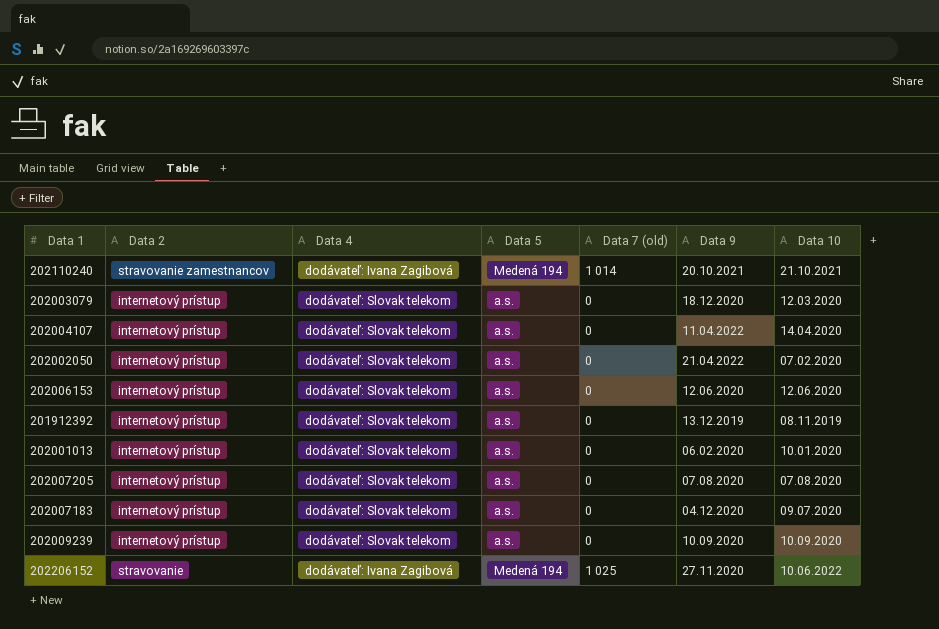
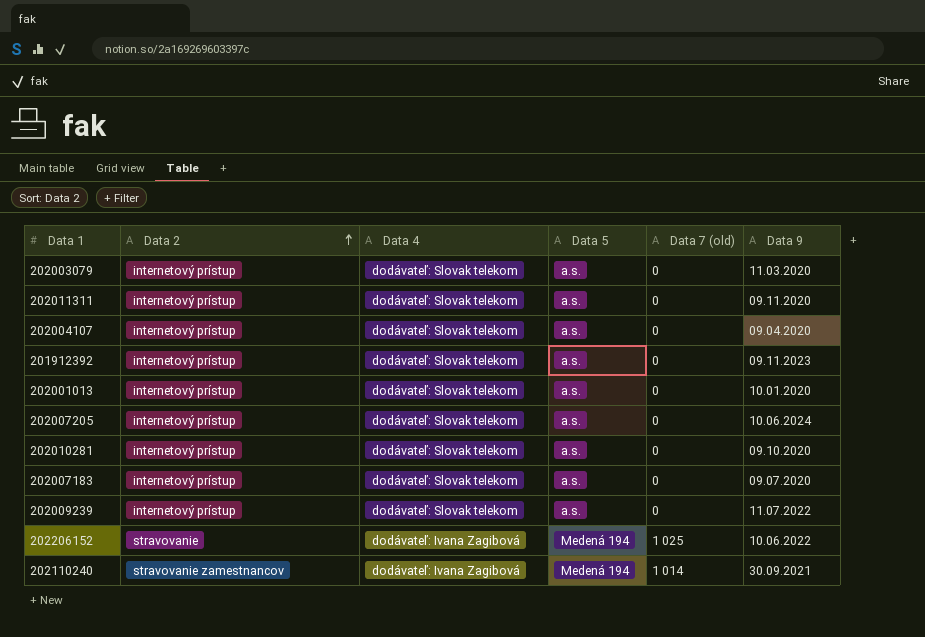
row order: none -> Data 2 ascending
column Data 10 | position: 7 -> none
row 202002050: internetový prístup | dodávateľ: Slovak telekom | a.s. | 0 | 21.04.2022 | 07.02.2020 -> none
row 202006153: internetový prístup | dodávateľ: Slovak telekom | a.s. | 0 | 12.06.2020 | 12.06.2020 -> none
202003079 | Data 9: 18.12.2020 -> 11.03.2020
row 202011311: none -> internetový prístup | dodávateľ: Slovak telekom | a.s. | 0 | 09.11.2020
202004107 | Data 9: 11.04.2022 -> 09.04.2020
201912392 | Data 9: 13.12.2019 -> 09.11.2023
202001013 | Data 9: 06.02.2020 -> 10.01.2020
202007205 | Data 9: 07.08.2020 -> 10.06.2024
row 202010281: none -> internetový prístup | dodávateľ: Slovak telekom | a.s. | 0 | 09.10.2020
202007183 | Data 9: 04.12.2020 -> 09.07.2020
202009239 | Data 9: 10.09.2020 -> 11.07.2022
202206152 | Data 9: 27.11.2020 -> 10.06.2022
202110240 | Data 9: 20.10.2021 -> 30.09.2021

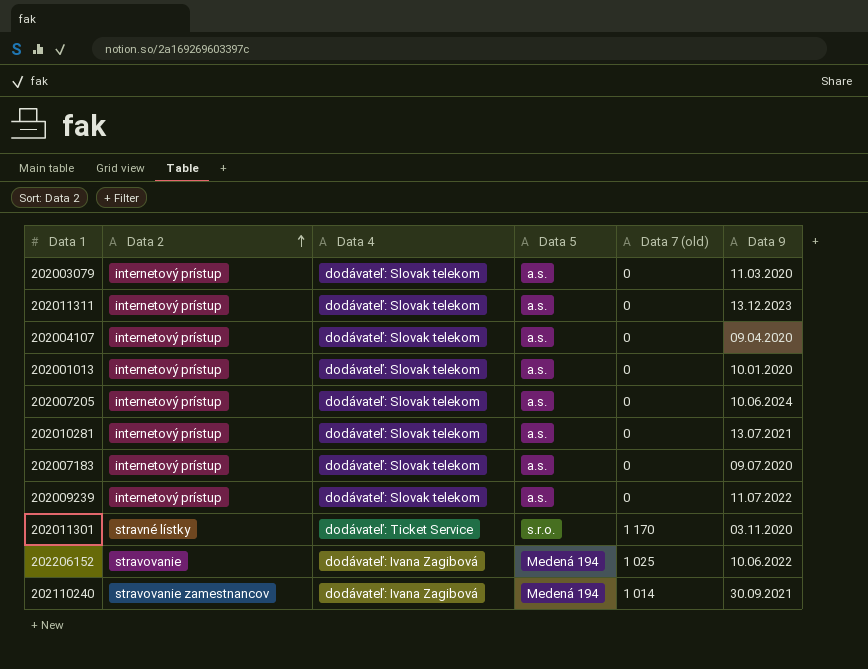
row 201912392: internetový prístup | dodávateľ: Slovak telekom | a.s. | 0 | 09.11.2023 -> none
202011311 | Data 9: 09.11.2020 -> 13.12.2023
202010281 | Data 9: 09.10.2020 -> 13.07.2021
row 202011301: none -> stravné lístky | dodávateľ: Ticket Service | s.r.o. | 1 170 | 03.11.2020

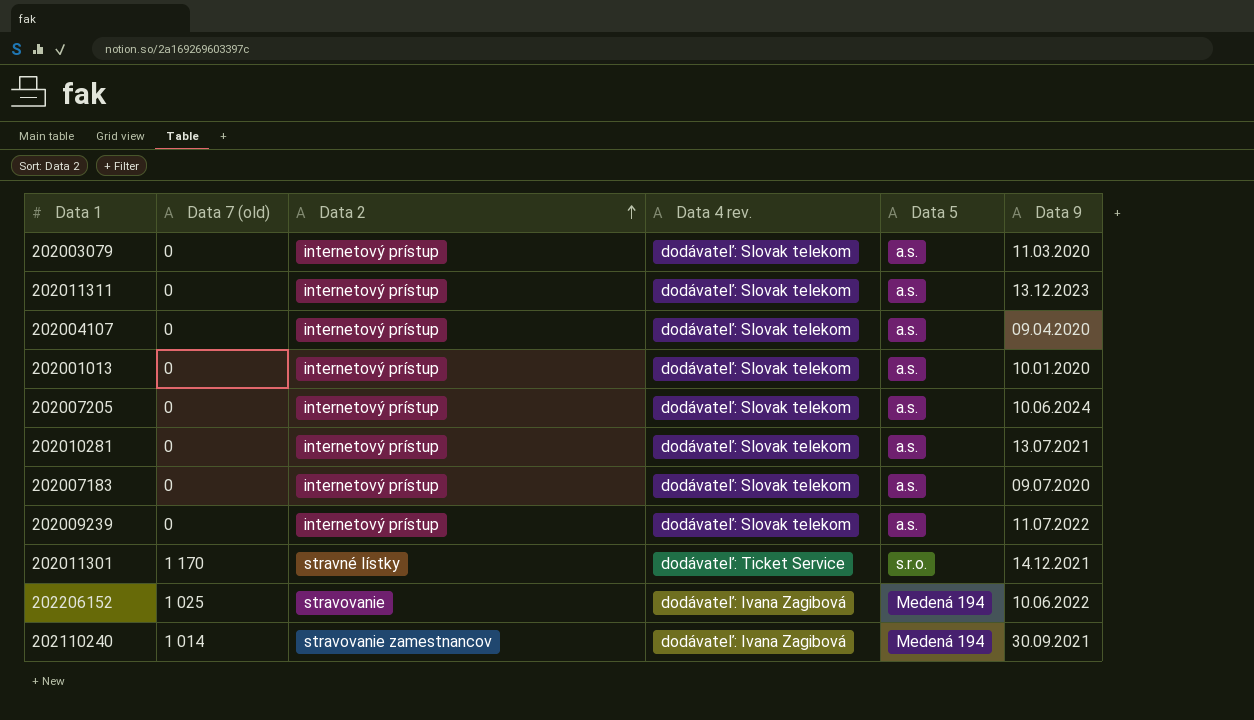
column Data 7 (old) | position: 5 -> 2
column name: Data 4 -> Data 4 rev.
202011301 | Data 9: 03.11.2020 -> 14.12.2021

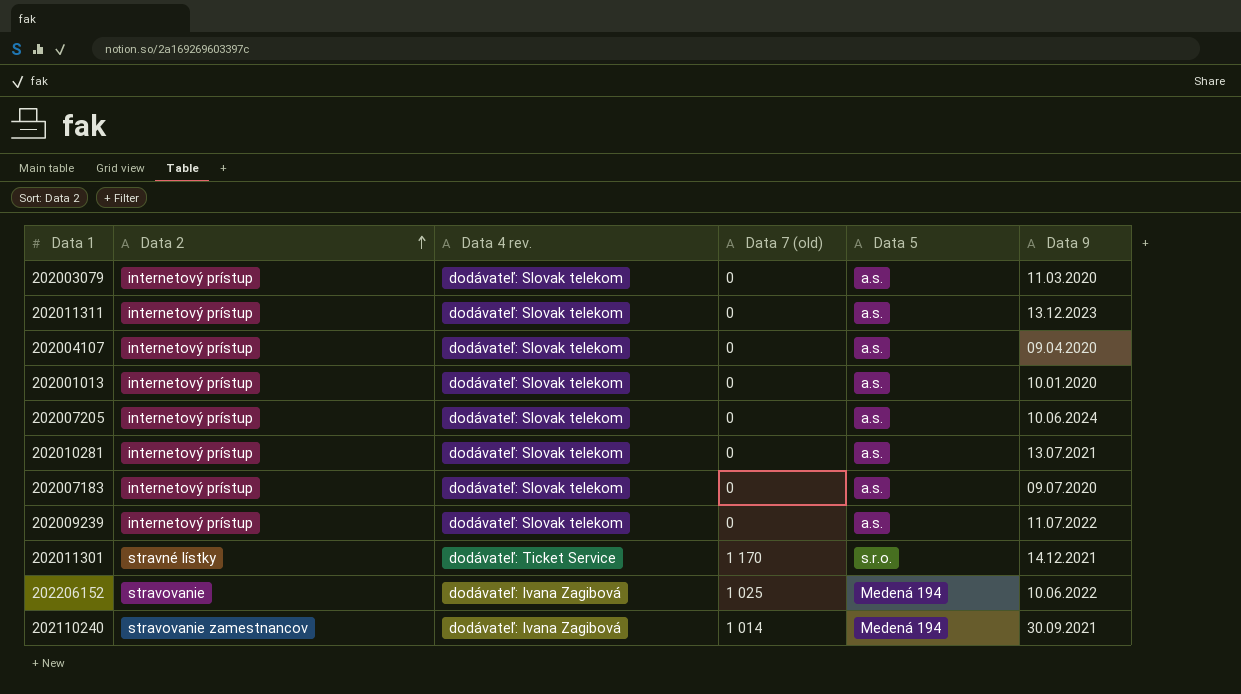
column Data 7 (old) | position: 2 -> 4

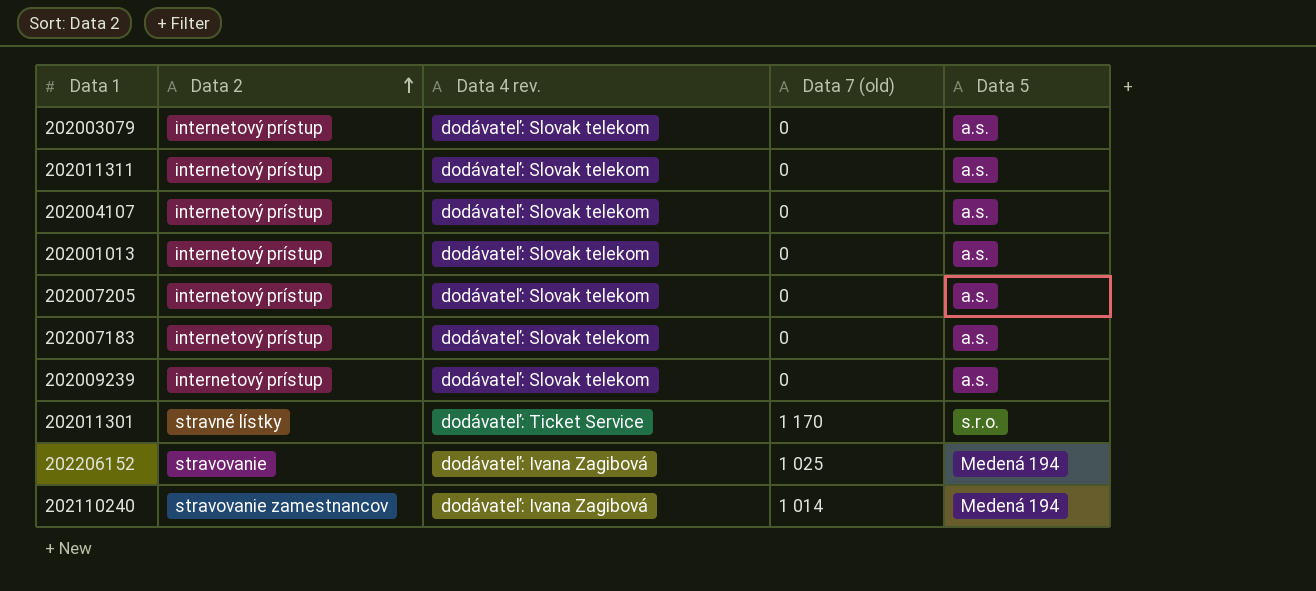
column Data 9 | position: 6 -> none
row 202010281: internetový prístup | dodávateľ: Slovak telekom | 0 | a.s. | 13.07.2021 -> none

